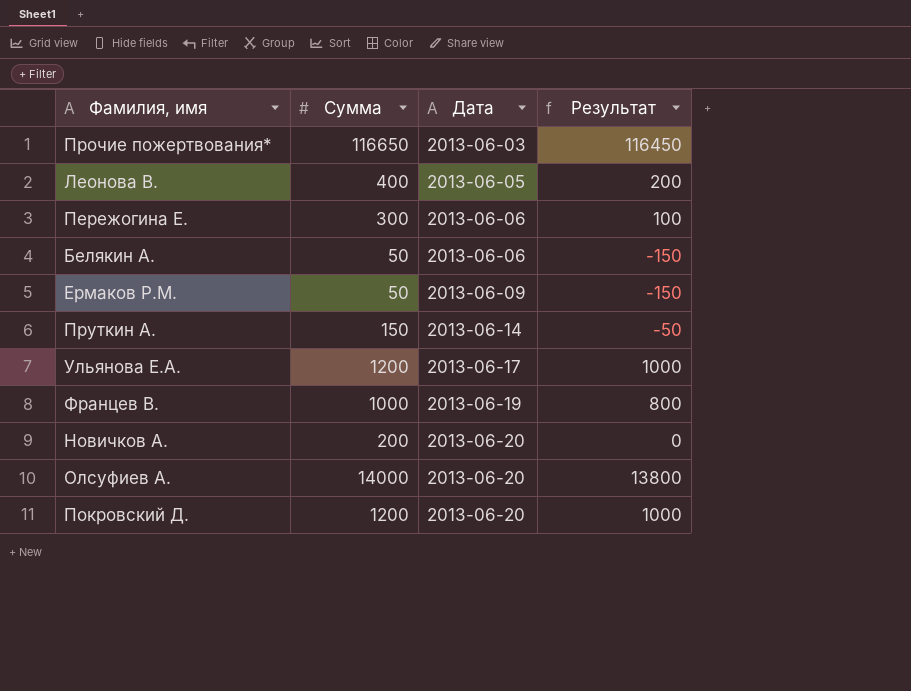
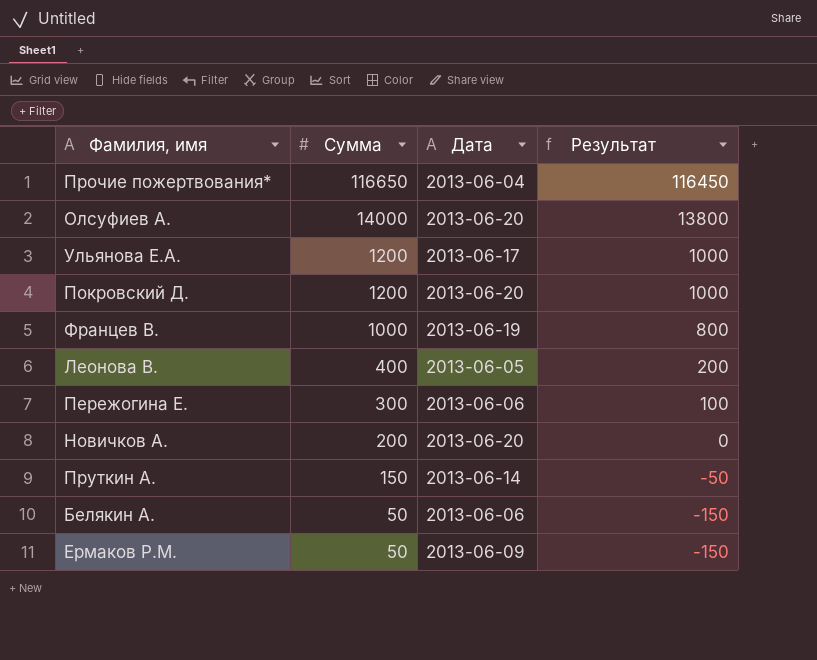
row order: Дата ascending -> Сумма descending
Прочие пожертвования* | Дата: 2013-06-03 -> 2013-06-04

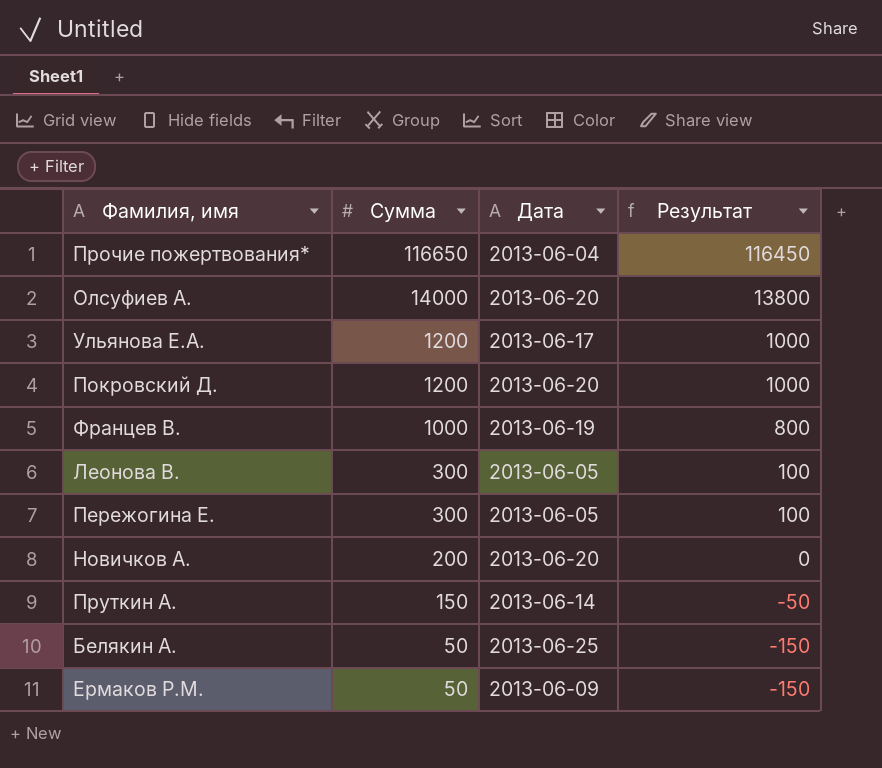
Леонова В. | Сумма: 400 -> 300
Леонова В. | Результат: 200 -> 100
Пережогина Е. | Дата: 2013-06-06 -> 2013-06-05
Белякин А. | Дата: 2013-06-06 -> 2013-06-25

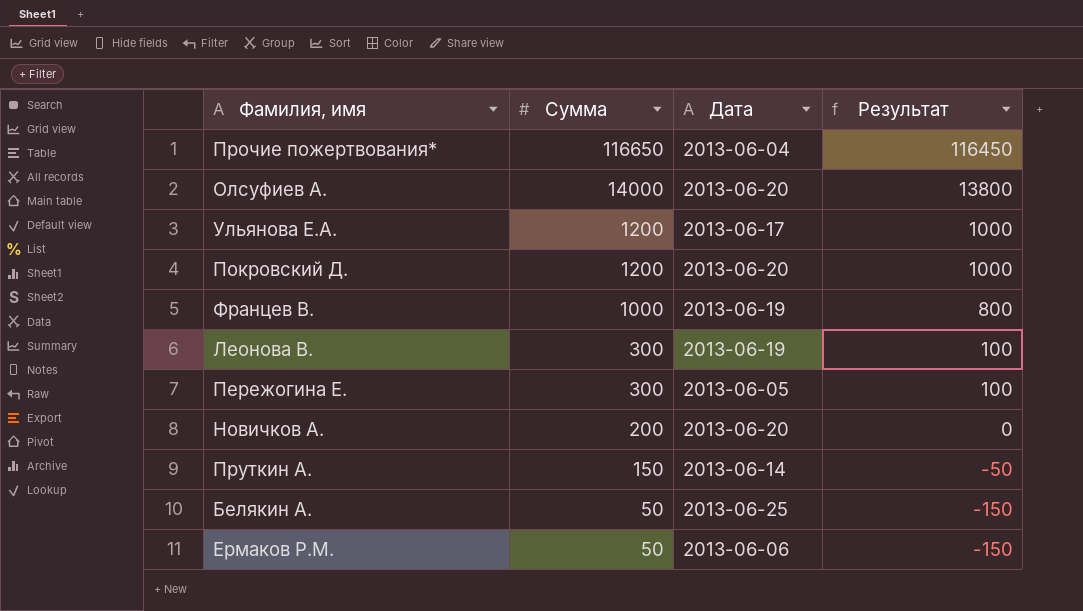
Леонова В. | Дата: 2013-06-05 -> 2013-06-19
Ермаков Р.М. | Дата: 2013-06-09 -> 2013-06-06

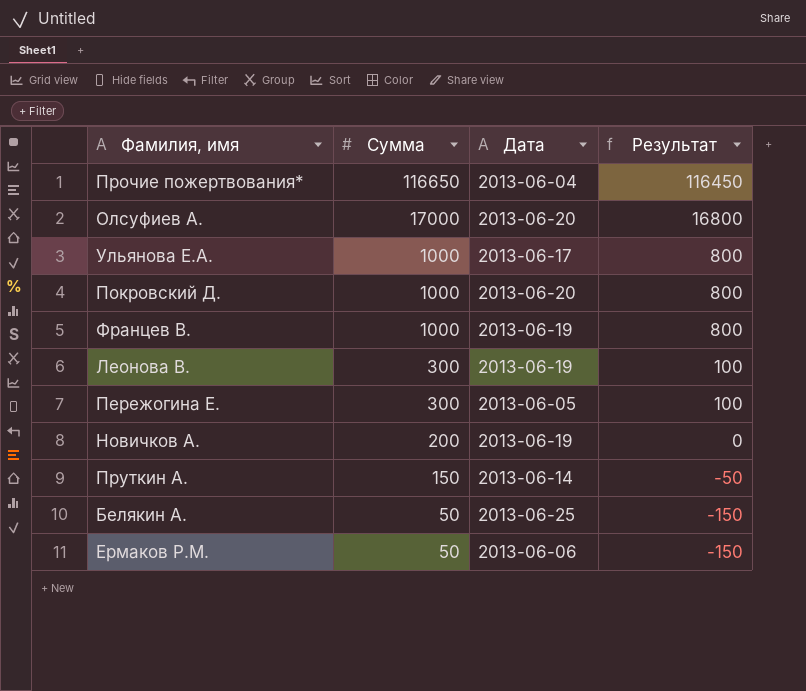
Олсуфиев А. | Сумма: 14000 -> 17000
Олсуфиев А. | Результат: 13800 -> 16800
Ульянова Е.А. | Сумма: 1200 -> 1000
Ульянова Е.А. | Результат: 1000 -> 800
Покровский Д. | Сумма: 1200 -> 1000
Покровский Д. | Результат: 1000 -> 800
Новичков А. | Дата: 2013-06-20 -> 2013-06-19

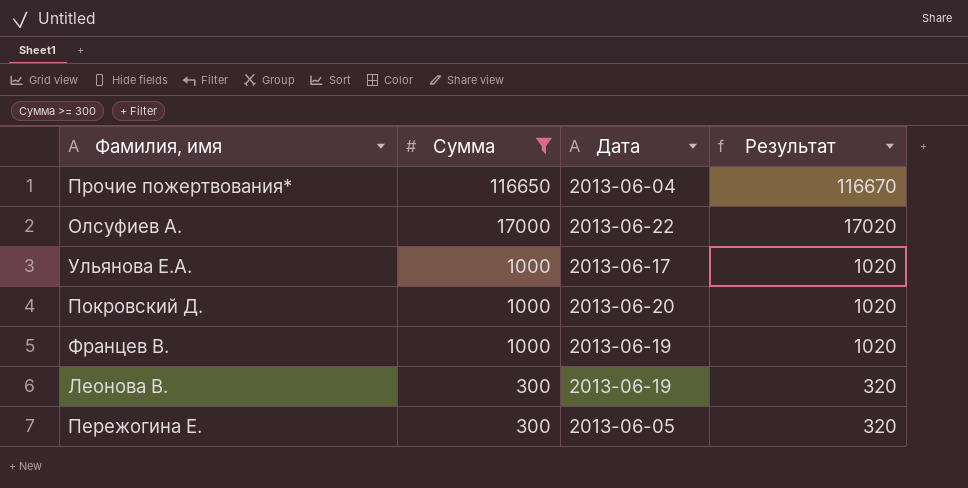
filter: none -> Сумма >= 300
column Результат | formula: [Сумма] - 200 -> [Сумма] + 20
Олсуфиев А. | Дата: 2013-06-20 -> 2013-06-22

